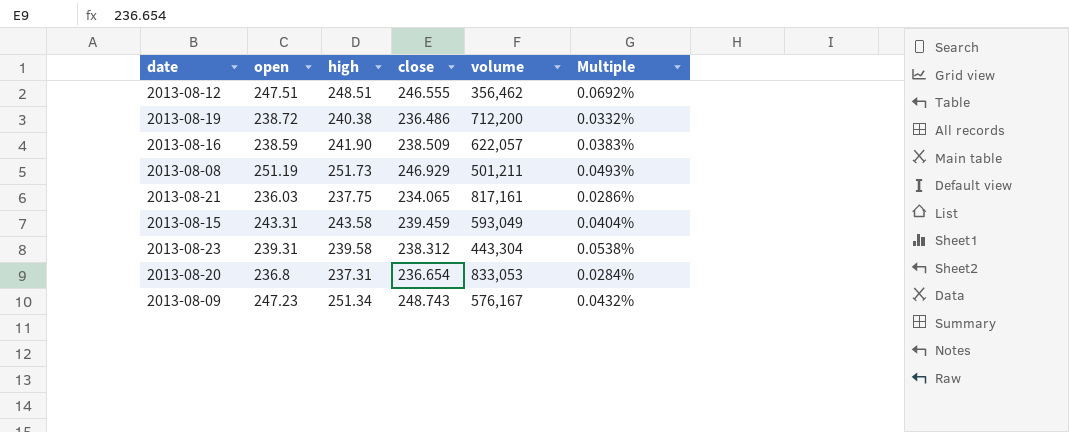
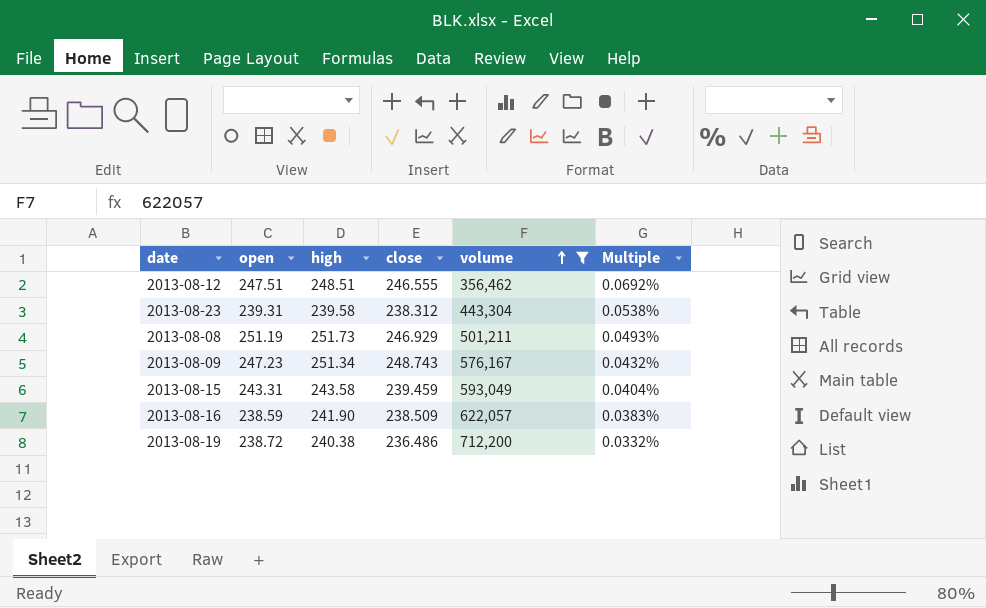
filter: none -> volume <= 712,200
row order: none -> volume ascending

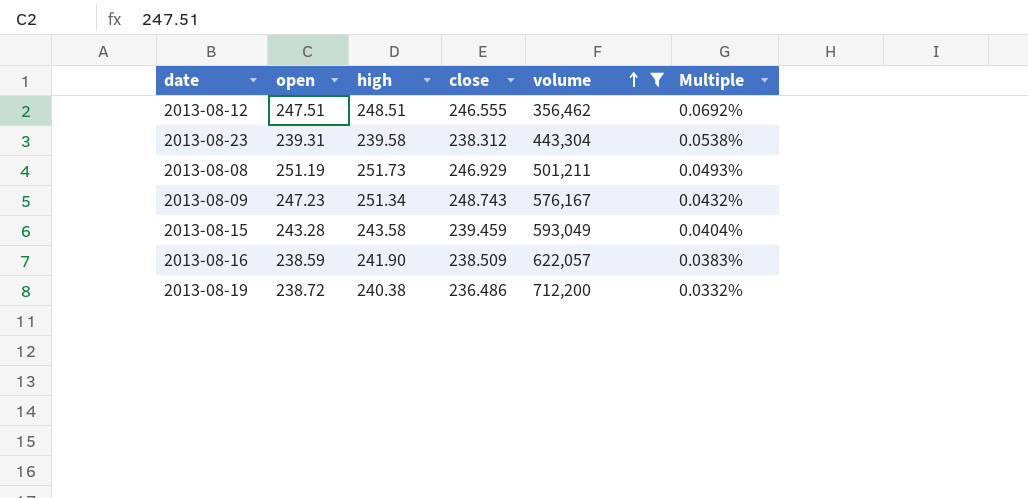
2013-08-15 | open: 243.31 -> 243.28

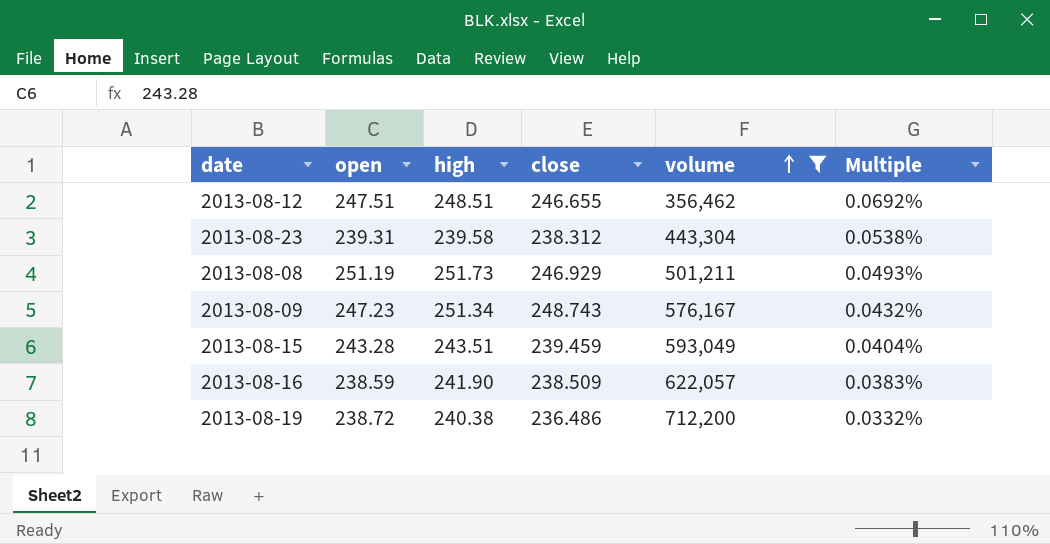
2013-08-12 | close: 246.555 -> 246.655
2013-08-15 | high: 243.58 -> 243.51

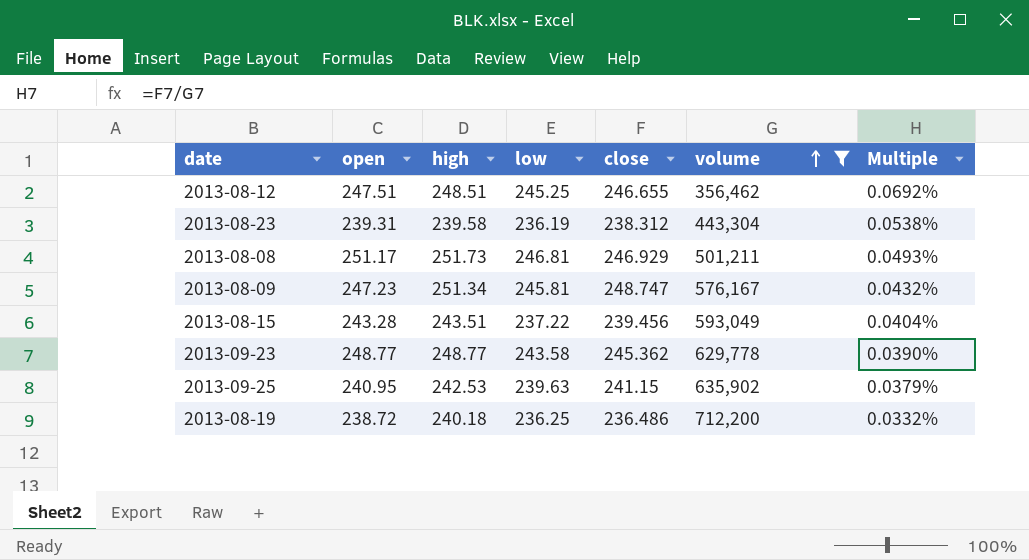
column low | position: none -> 4
row 2013-08-16: 238.59 | 241.90 | 238.509 | 622,057 | 0.0383% -> none
2013-08-08 | open: 251.19 -> 251.17
2013-08-09 | close: 248.743 -> 248.747
2013-08-15 | close: 239.459 -> 239.456
row 2013-09-23: none -> 248.77 | 248.77 | 243.58 | 245.362 | 629,778 | 0.0390%
row 2013-09-25: none -> 240.95 | 242.53 | 239.63 | 241.15 | 635,902 | 0.0379%
2013-08-19 | high: 240.38 -> 240.18

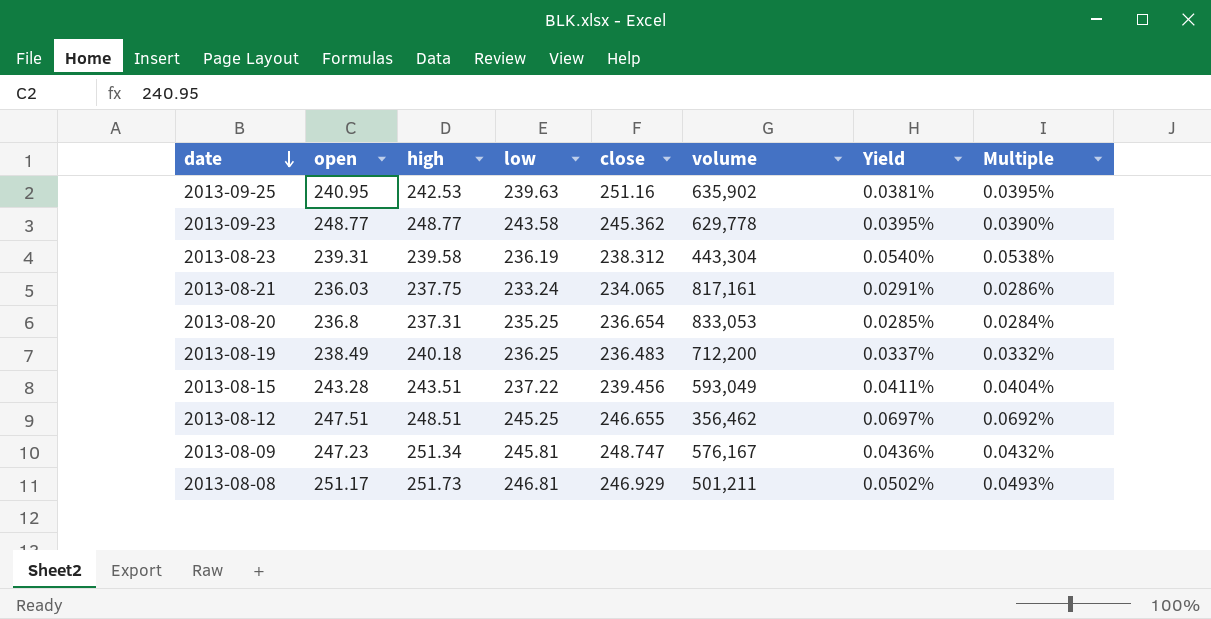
filter: volume <= 712,200 -> none
row order: volume ascending -> date descending
column Yield | formula: none -> [high] / [volume]
2013-09-25 | close: 241.15 -> 251.16
2013-09-25 | Multiple: 0.0379% -> 0.0395%
2013-08-19 | open: 238.72 -> 238.49
2013-08-19 | close: 236.486 -> 236.483

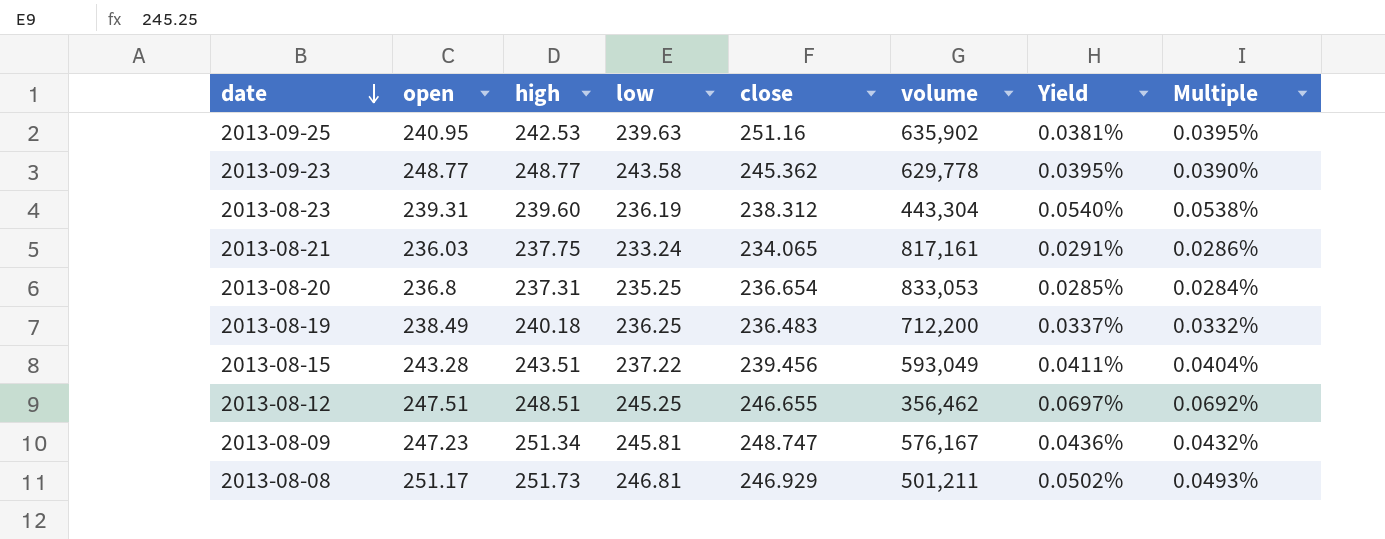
2013-08-23 | high: 239.58 -> 239.60

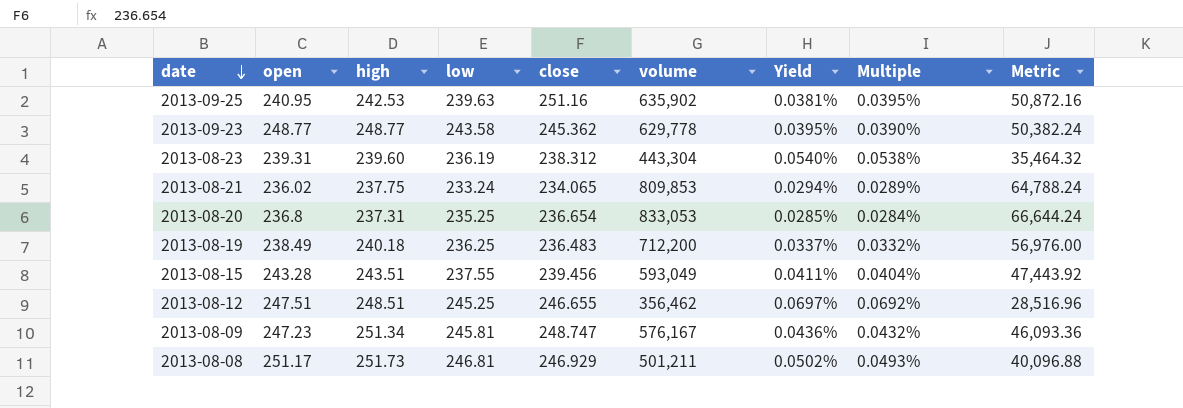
column Metric | formula: none -> [volume] * 0.08
2013-08-21 | open: 236.03 -> 236.02
2013-08-21 | volume: 817,161 -> 809,853
2013-08-21 | Yield: 0.0291% -> 0.0294%
2013-08-21 | Multiple: 0.0286% -> 0.0289%
2013-08-15 | low: 237.22 -> 237.55

